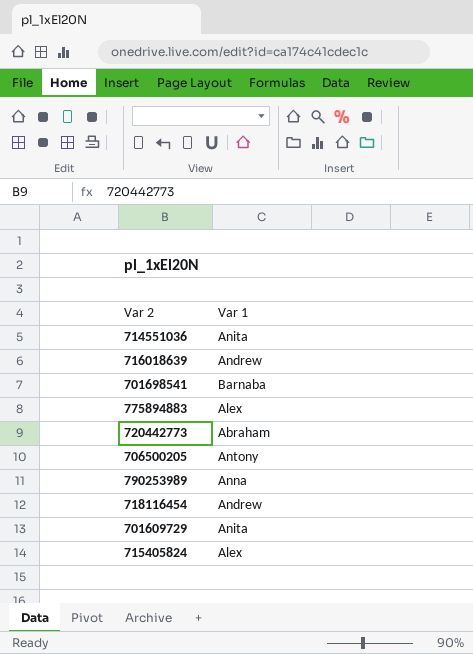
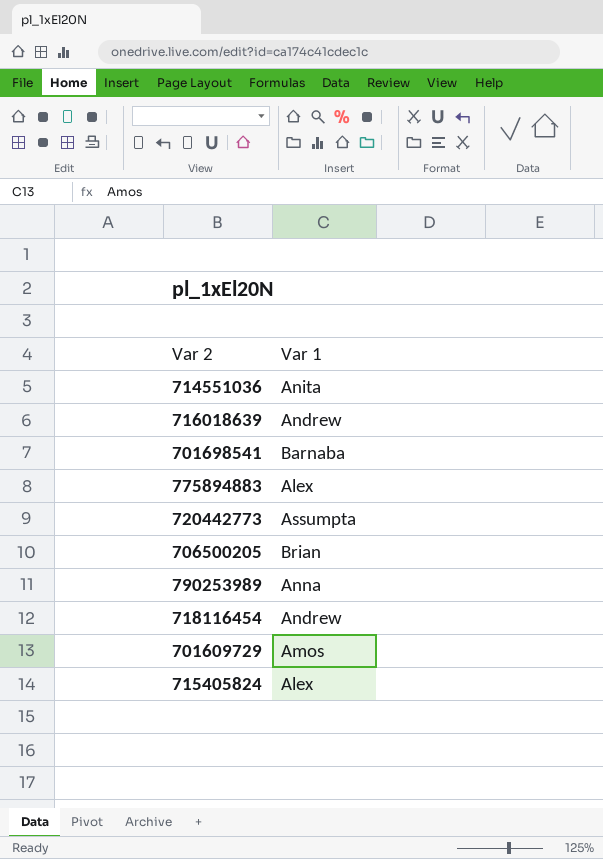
720442773 | Var 1: Abraham -> Assumpta
706500205 | Var 1: Antony -> Brian
701609729 | Var 1: Anita -> Amos

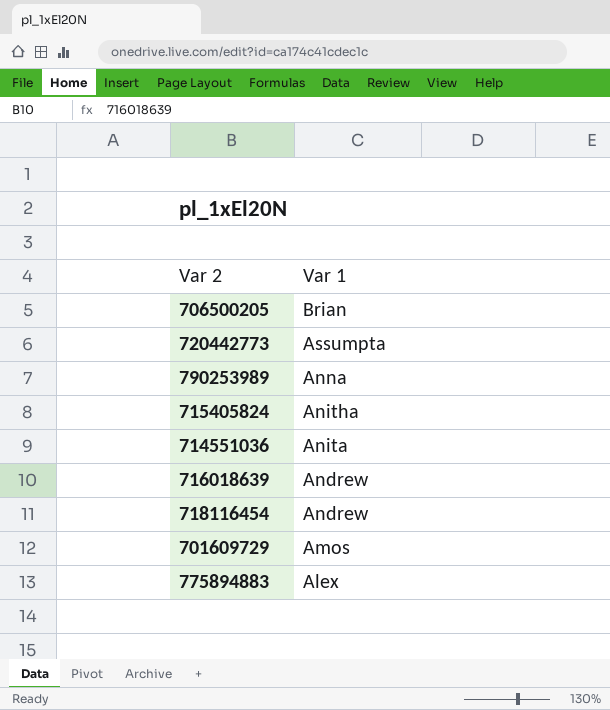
row order: none -> Var 1 descending
row 701698541: Barnaba -> none
715405824 | Var 1: Alex -> Anitha

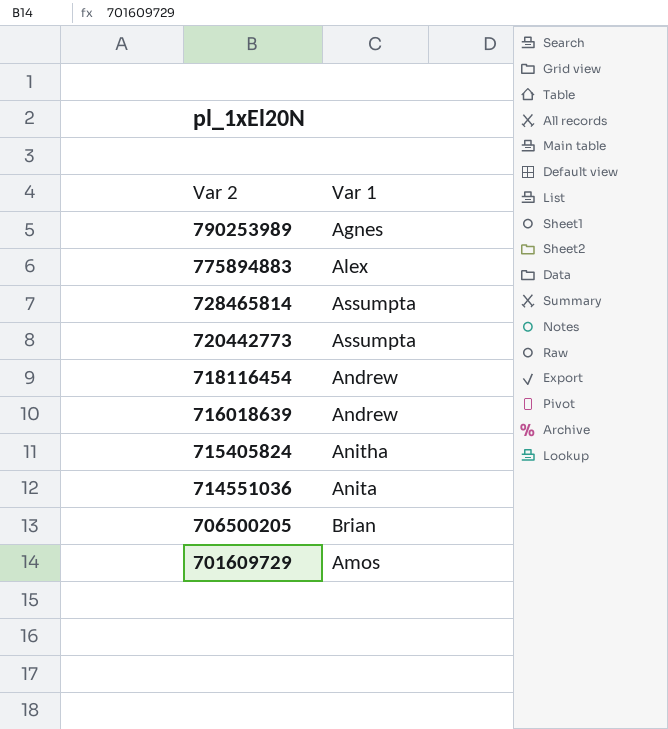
row order: Var 1 descending -> Var 2 descending
790253989 | Var 1: Anna -> Agnes
row 728465814: none -> Assumpta

